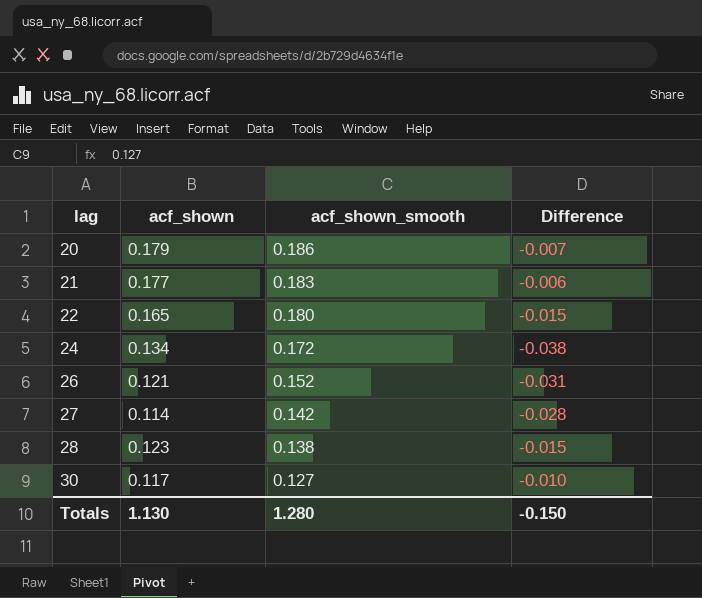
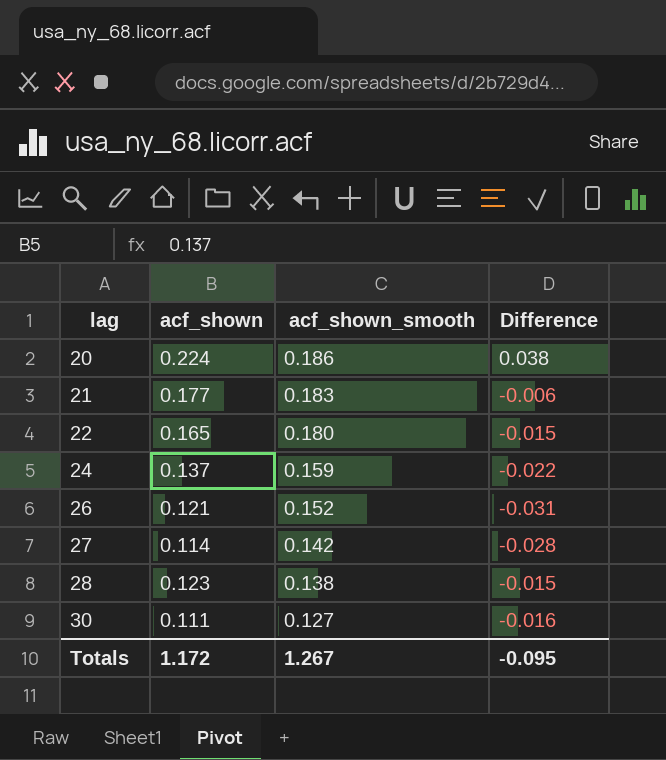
20 | acf_shown: 0.179 -> 0.224
20 | Difference: -0.007 -> 0.038
24 | acf_shown: 0.134 -> 0.137
24 | acf_shown_smooth: 0.172 -> 0.159
24 | Difference: -0.038 -> -0.022
30 | acf_shown: 0.117 -> 0.111
30 | Difference: -0.010 -> -0.016
Totals | acf_shown: 1.130 -> 1.172
Totals | acf_shown_smooth: 1.280 -> 1.267
Totals | Difference: -0.150 -> -0.095

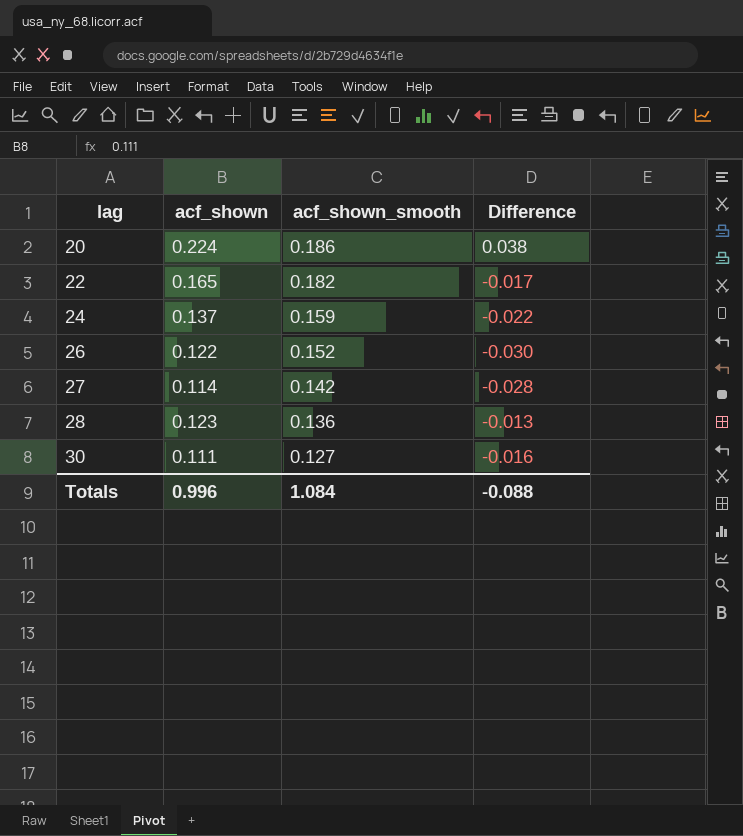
row 21: 0.177 | 0.183 | -0.006 -> none
22 | acf_shown_smooth: 0.180 -> 0.182
22 | Difference: -0.015 -> -0.017
26 | acf_shown: 0.121 -> 0.122
26 | Difference: -0.031 -> -0.030
28 | acf_shown_smooth: 0.138 -> 0.136
28 | Difference: -0.015 -> -0.013
Totals | acf_shown: 1.172 -> 0.996
Totals | acf_shown_smooth: 1.267 -> 1.084
Totals | Difference: -0.095 -> -0.088

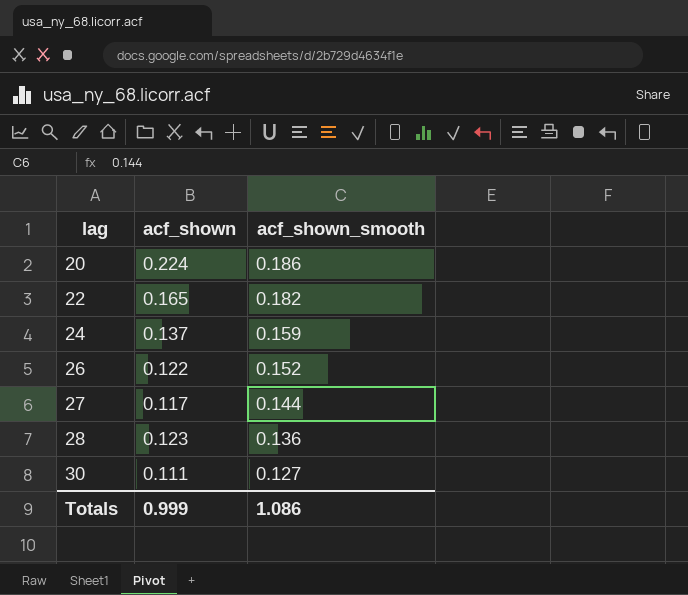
column Difference | formula: [acf_shown] - [acf_shown_smooth] -> none
27 | acf_shown: 0.114 -> 0.117
27 | acf_shown_smooth: 0.142 -> 0.144
Totals | acf_shown: 0.996 -> 0.999
Totals | acf_shown_smooth: 1.084 -> 1.086

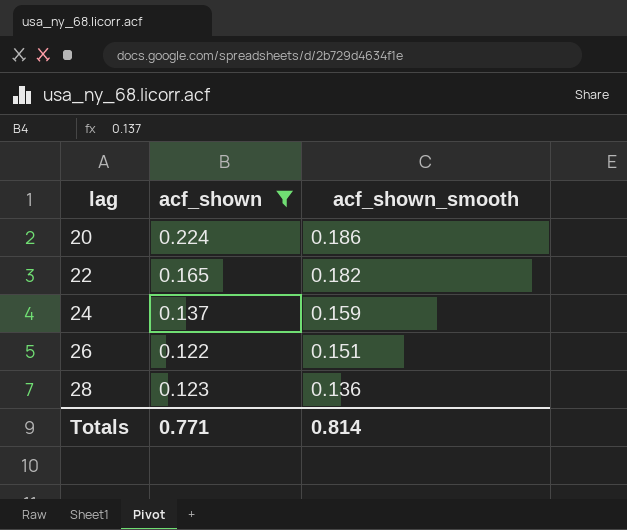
filter: none -> acf_shown >= 0.122
26 | acf_shown_smooth: 0.152 -> 0.151
Totals | acf_shown: 0.999 -> 0.771
Totals | acf_shown_smooth: 1.086 -> 0.814

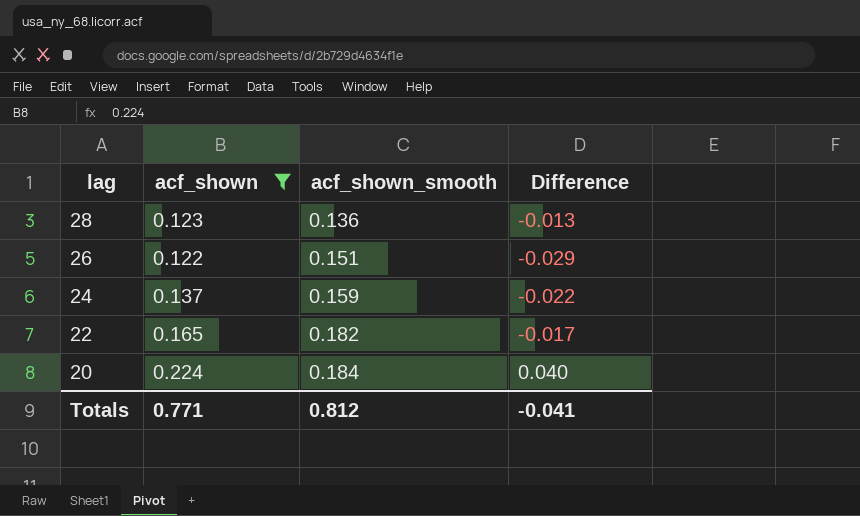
row order: lag ascending -> lag descending
column Difference | formula: none -> [acf_shown] - [acf_shown_smooth]
20 | acf_shown_smooth: 0.186 -> 0.184
Totals | acf_shown_smooth: 0.814 -> 0.812

